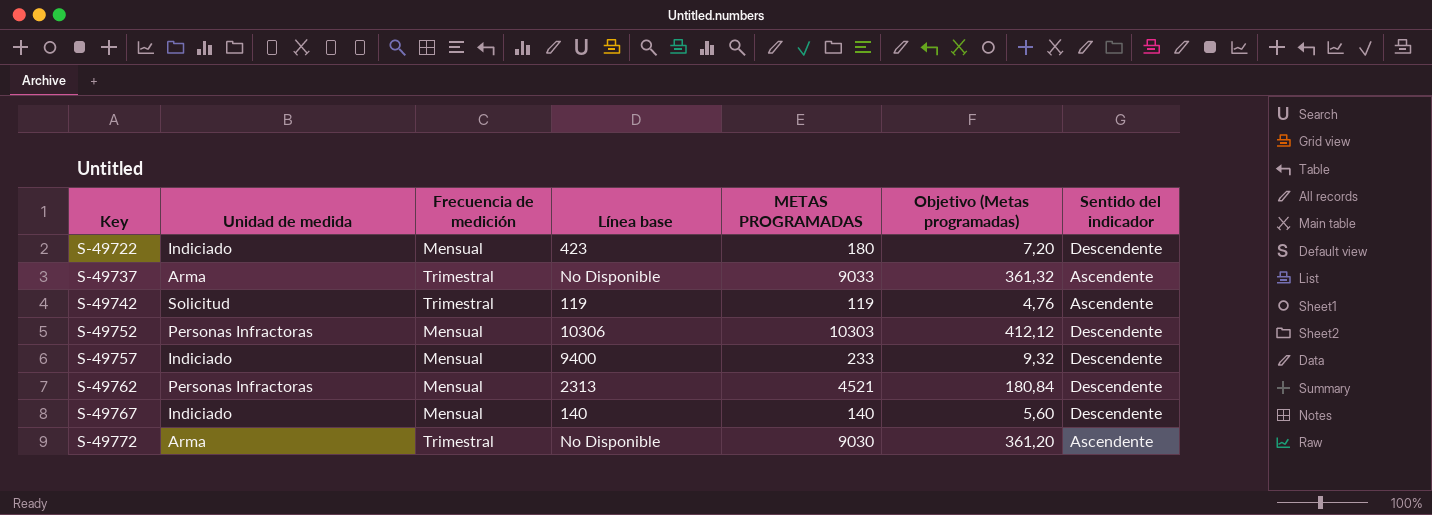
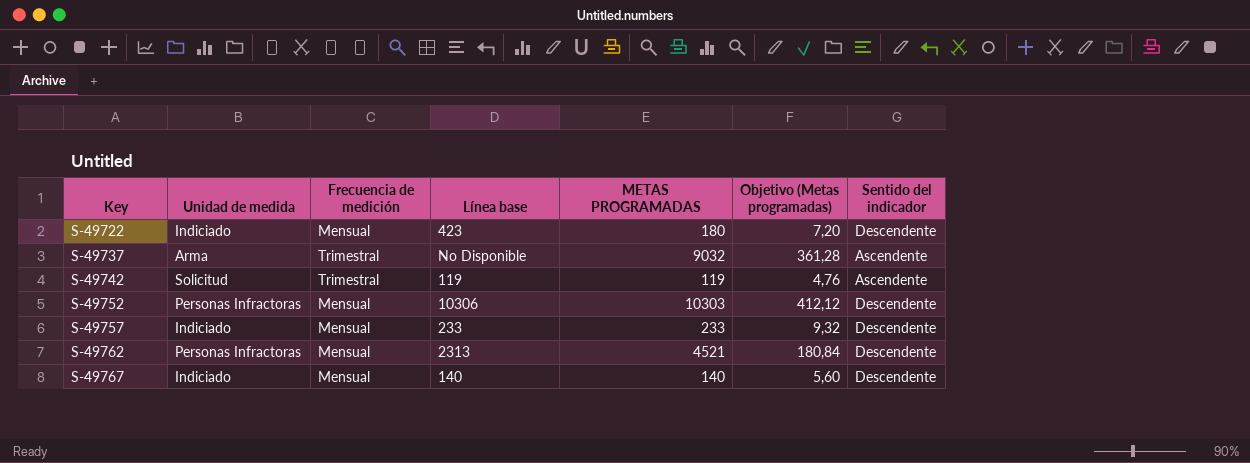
row S-49772: Arma | Trimestral | No Disponible | 9030 | 361,20 | Ascendente -> none
S-49737 | METAS PROGRAMADAS: 9033 -> 9032
S-49737 | Objetivo (Metas programadas): 361,32 -> 361,28
S-49757 | Línea base: 9400 -> 233

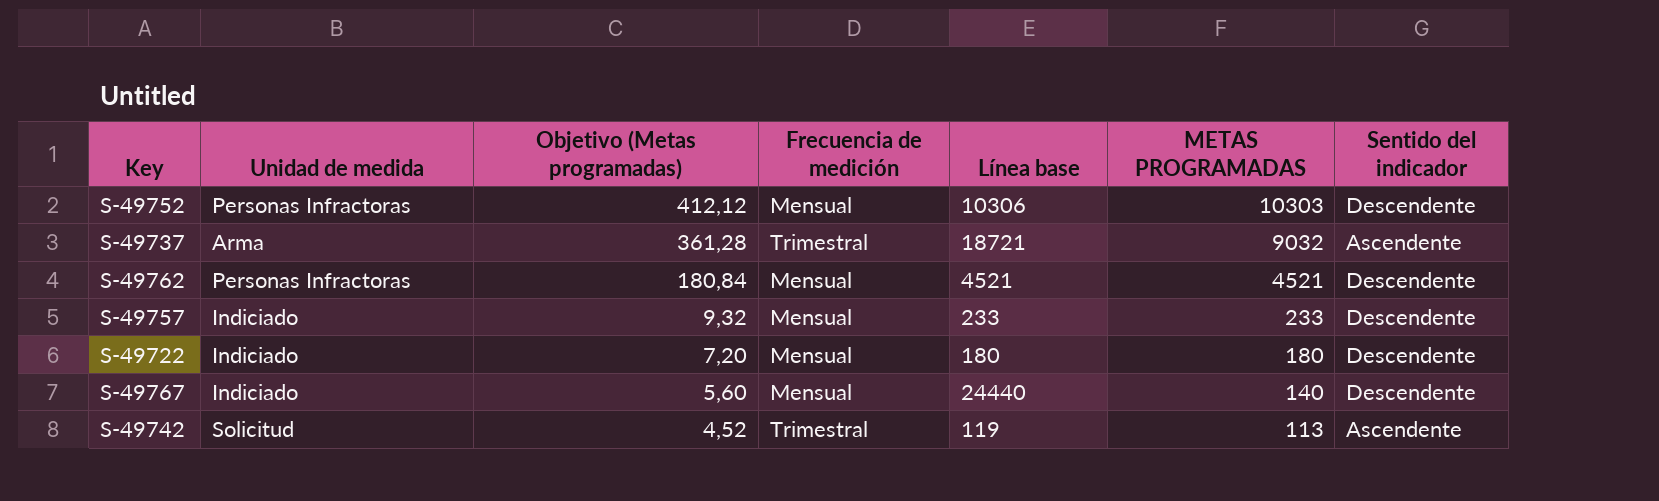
row order: Key ascending -> Objetivo (Metas programadas) descending
column Objetivo (Metas programadas) | position: 6 -> 3
S-49737 | Línea base: No Disponible -> 18721
S-49762 | Línea base: 2313 -> 4521
S-49722 | Línea base: 423 -> 180
S-49767 | Línea base: 140 -> 24440
S-49742 | Objetivo (Metas programadas): 4,76 -> 4,52
S-49742 | METAS PROGRAMADAS: 119 -> 113

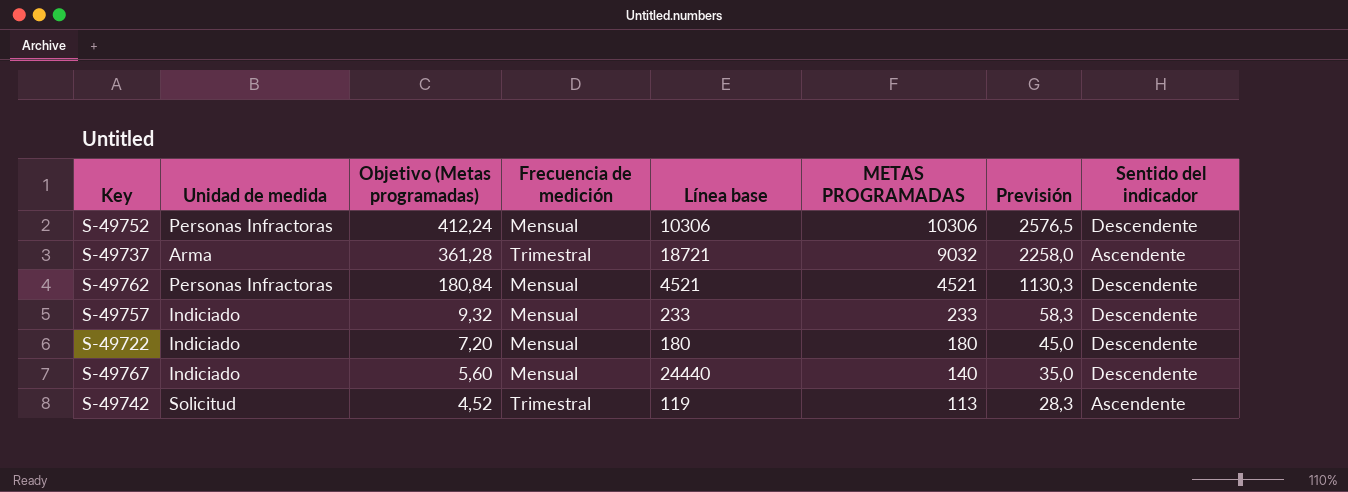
column Previsión | formula: none -> [METAS PROGRAMADAS] * 0,25
S-49752 | Objetivo (Metas programadas): 412,12 -> 412,24
S-49752 | METAS PROGRAMADAS: 10303 -> 10306

